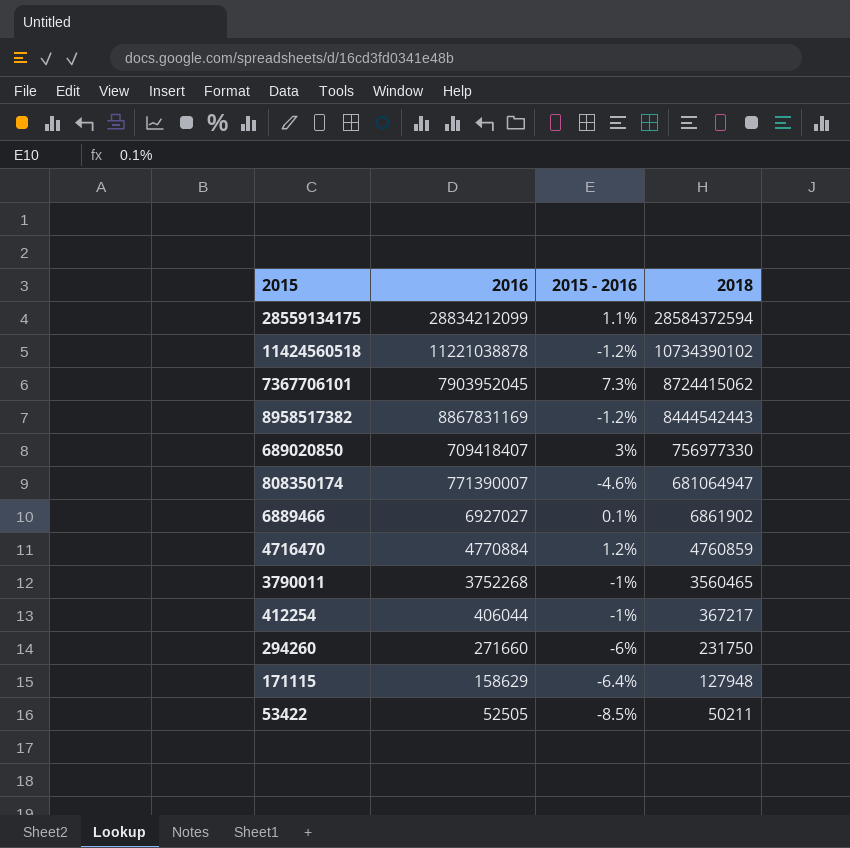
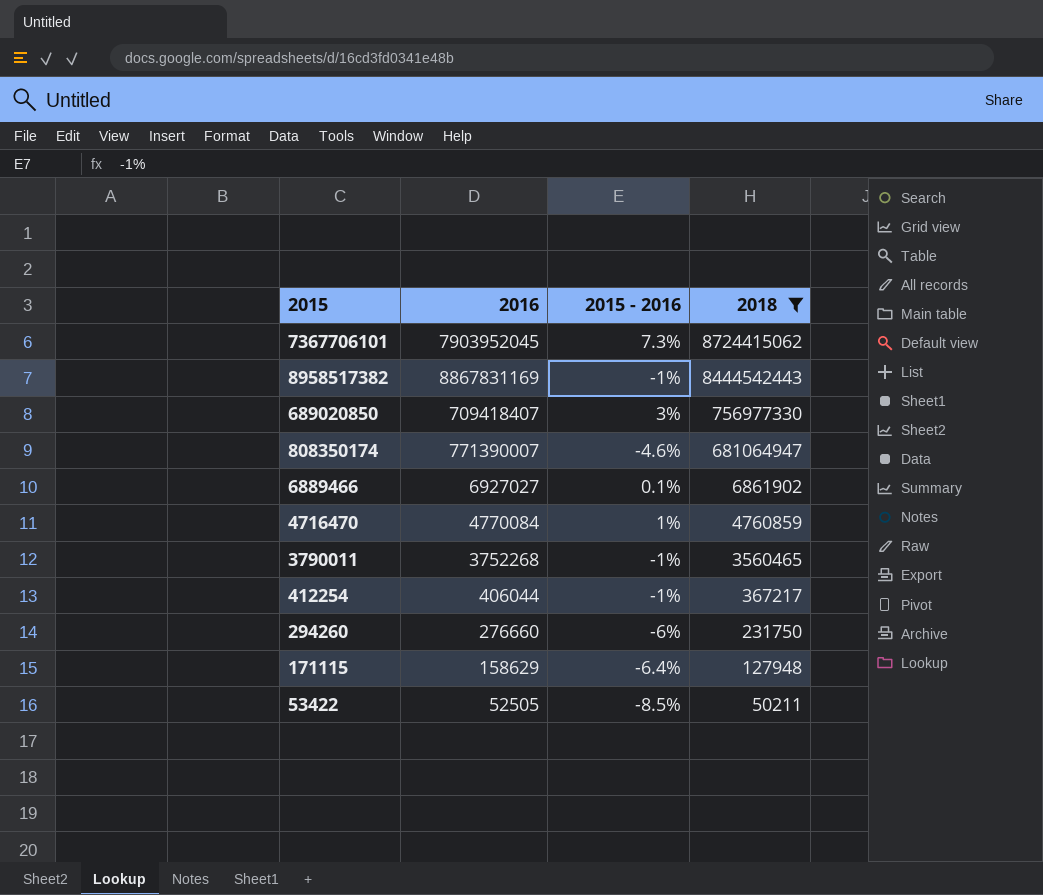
filter: none -> 2018 <= 8724415062
8958517382 | 2015 - 2016: -1.2% -> -1%
4716470 | 2016: 4770884 -> 4770084
4716470 | 2015 - 2016: 1.2% -> 1%
294260 | 2016: 271660 -> 276660

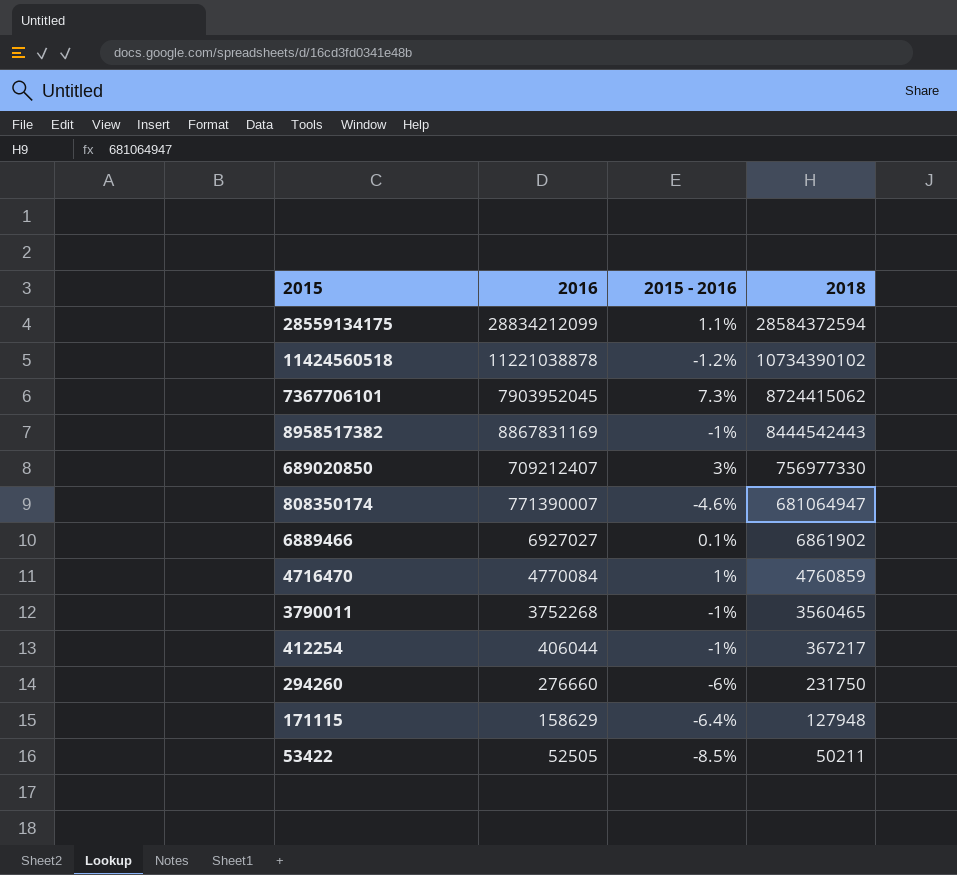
filter: 2018 <= 8724415062 -> none
689020850 | 2016: 709418407 -> 709212407

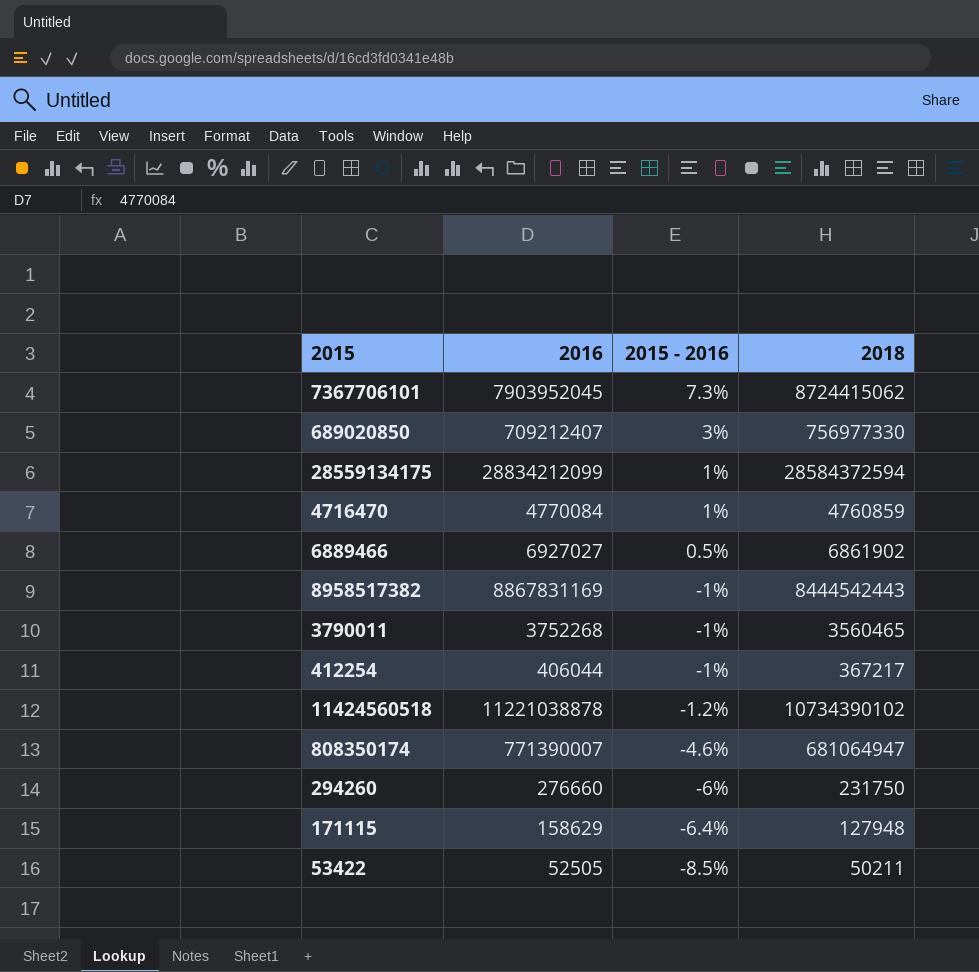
row order: 2018 descending -> 2015 - 2016 descending
28559134175 | 2015 - 2016: 1.1% -> 1%
6889466 | 2015 - 2016: 0.1% -> 0.5%

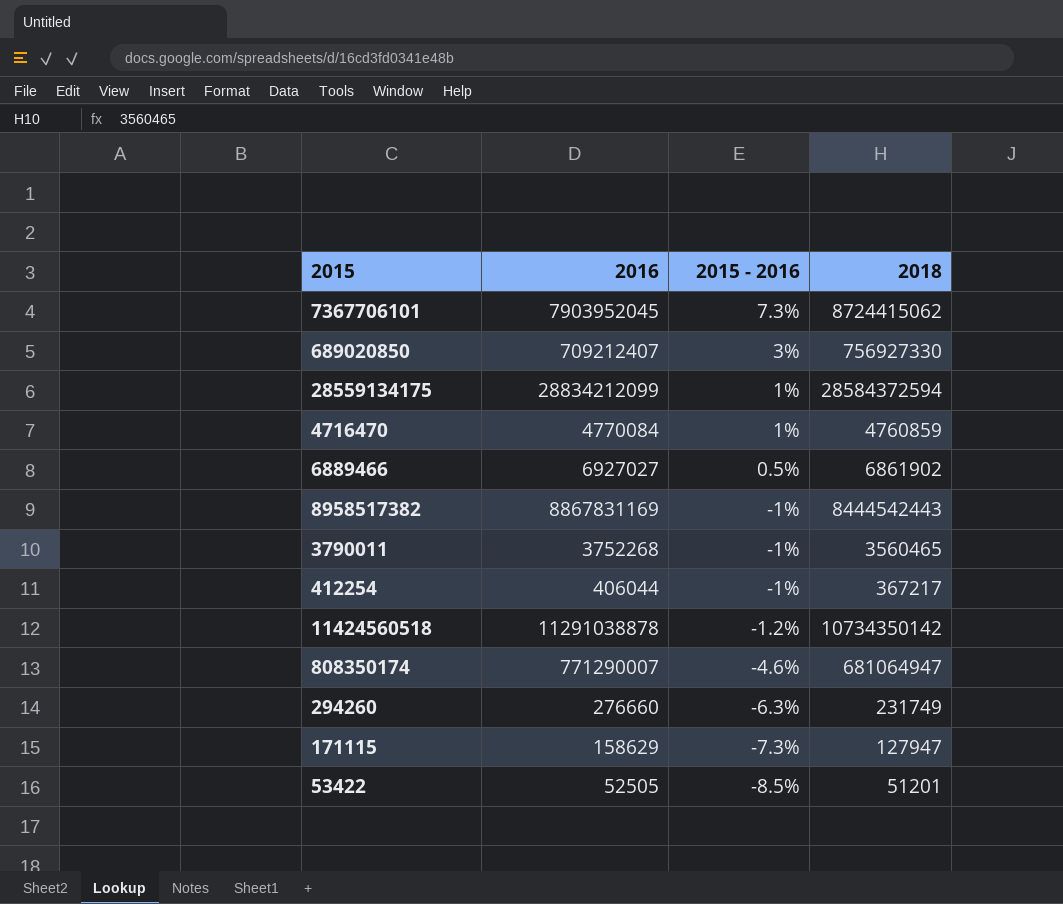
689020850 | 2018: 756977330 -> 756927330
11424560518 | 2016: 11221038878 -> 11291038878
11424560518 | 2018: 10734390102 -> 10734350142
808350174 | 2016: 771390007 -> 771290007
294260 | 2015 - 2016: -6% -> -6.3%
294260 | 2018: 231750 -> 231749
171115 | 2015 - 2016: -6.4% -> -7.3%
171115 | 2018: 127948 -> 127947
53422 | 2018: 50211 -> 51201

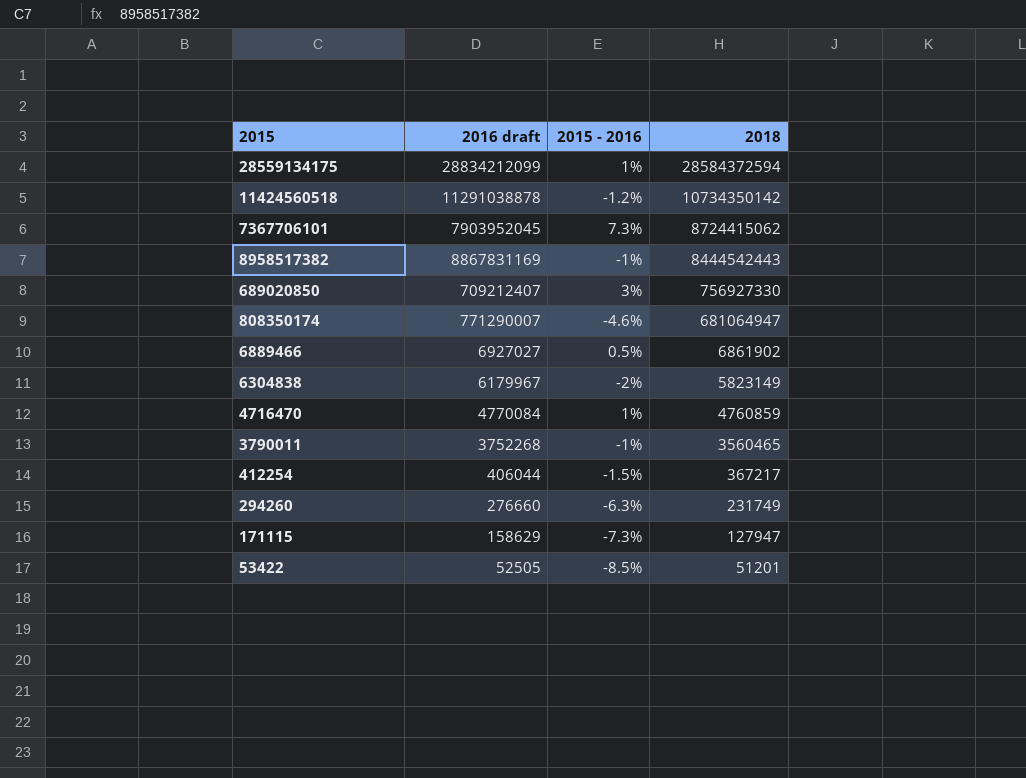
row order: 2015 - 2016 descending -> 2018 descending
column name: 2016 -> 2016 draft
row 6304838: none -> 6179967 | -2% | 5823149
412254 | 2015 - 2016: -1% -> -1.5%

